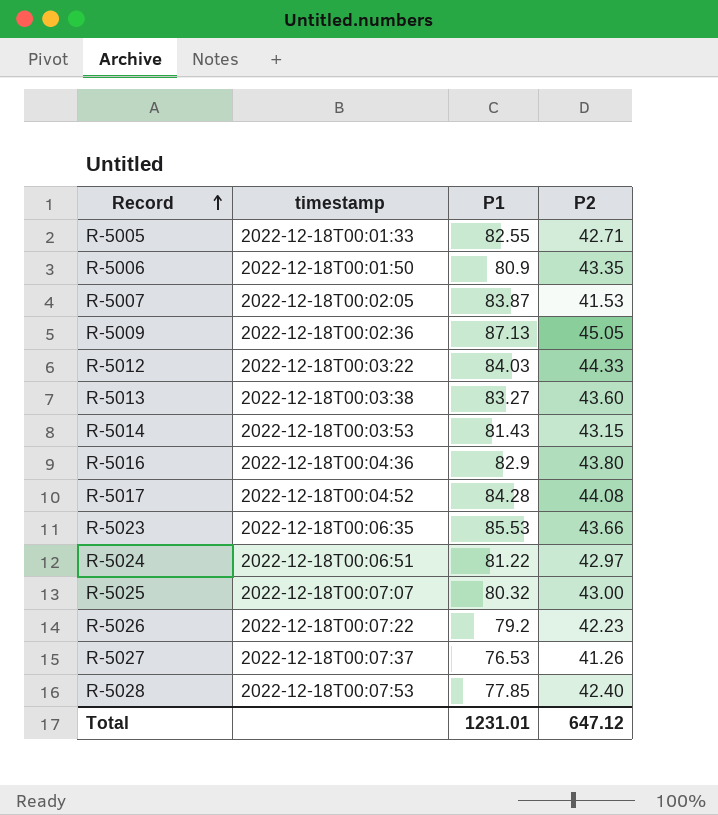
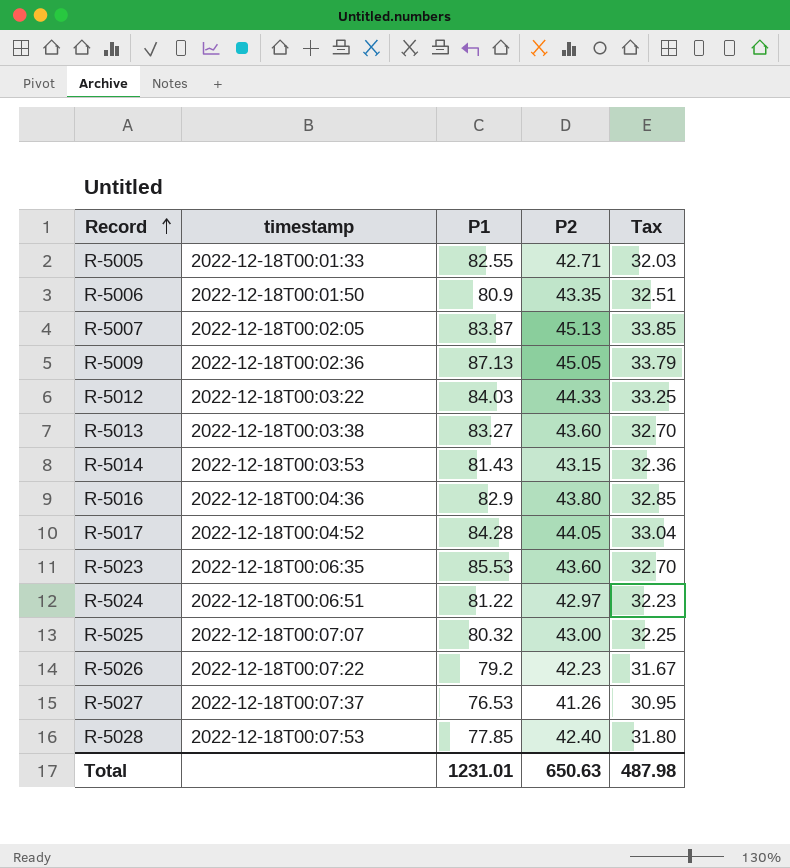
column Tax | formula: none -> [P2] * 0.75
R-5007 | P2: 41.53 -> 45.13
R-5017 | P2: 44.08 -> 44.05
R-5023 | P2: 43.66 -> 43.60
Total | P2: 647.12 -> 650.63

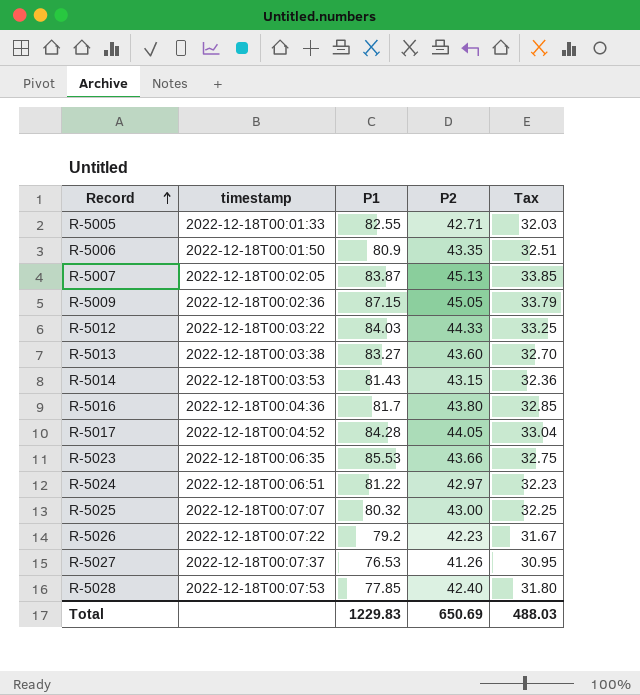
R-5009 | P1: 87.13 -> 87.15
R-5016 | P1: 82.9 -> 81.7
R-5023 | P2: 43.60 -> 43.66
R-5023 | Tax: 32.70 -> 32.75
Total | P1: 1231.01 -> 1229.83
Total | P2: 650.63 -> 650.69
Total | Tax: 487.98 -> 488.03

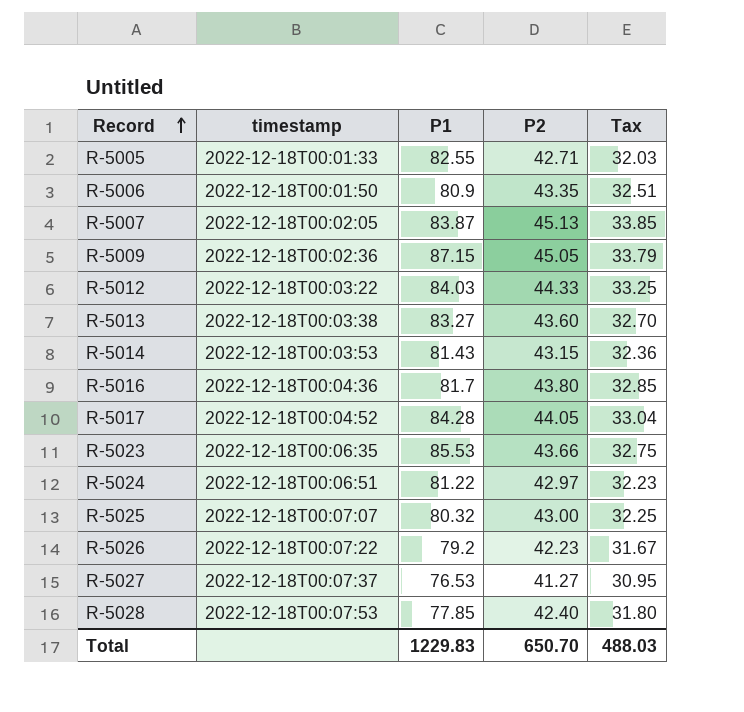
R-5027 | P2: 41.26 -> 41.27
Total | P2: 650.69 -> 650.70

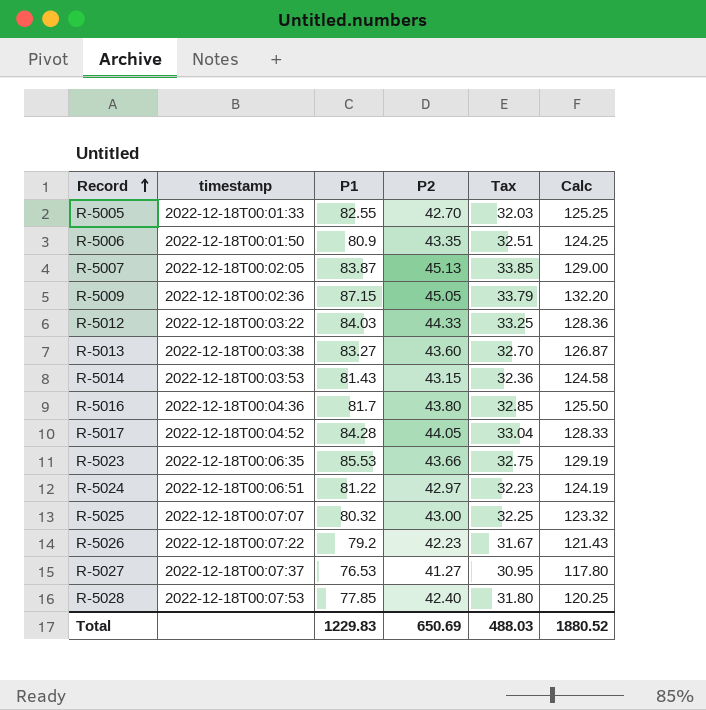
column Calc | formula: none -> [P1] + [P2]
R-5005 | P2: 42.71 -> 42.70
Total | P2: 650.70 -> 650.69

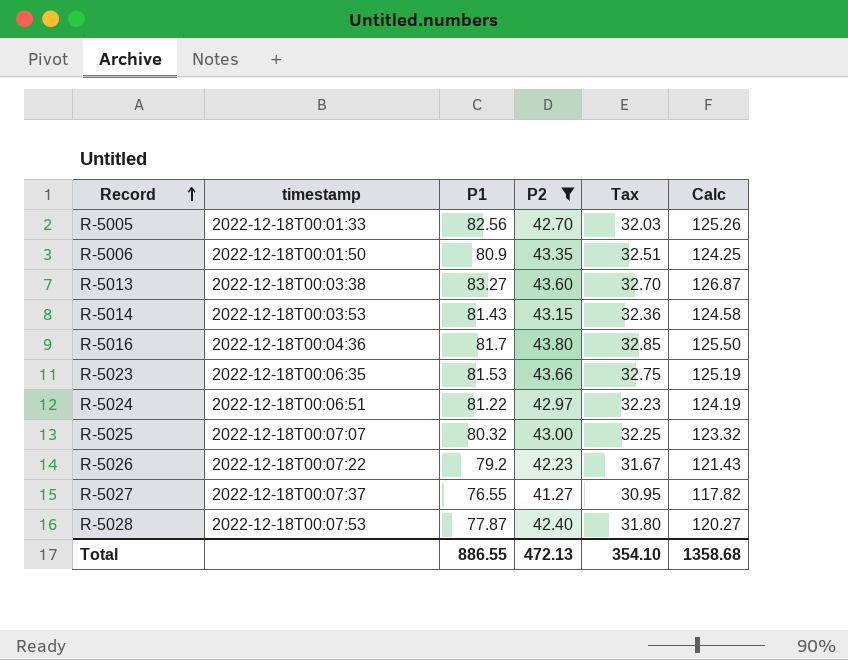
filter: none -> P2 <= 43.80
R-5005 | P1: 82.55 -> 82.56
R-5005 | Calc: 125.25 -> 125.26
R-5023 | P1: 85.53 -> 81.53
R-5023 | Calc: 129.19 -> 125.19
R-5027 | P1: 76.53 -> 76.55
R-5027 | Calc: 117.80 -> 117.82
R-5028 | P1: 77.85 -> 77.87
R-5028 | Calc: 120.25 -> 120.27
Total | P1: 1229.83 -> 886.55
Total | P2: 650.69 -> 472.13
Total | Tax: 488.03 -> 354.10
Total | Calc: 1880.52 -> 1358.68

